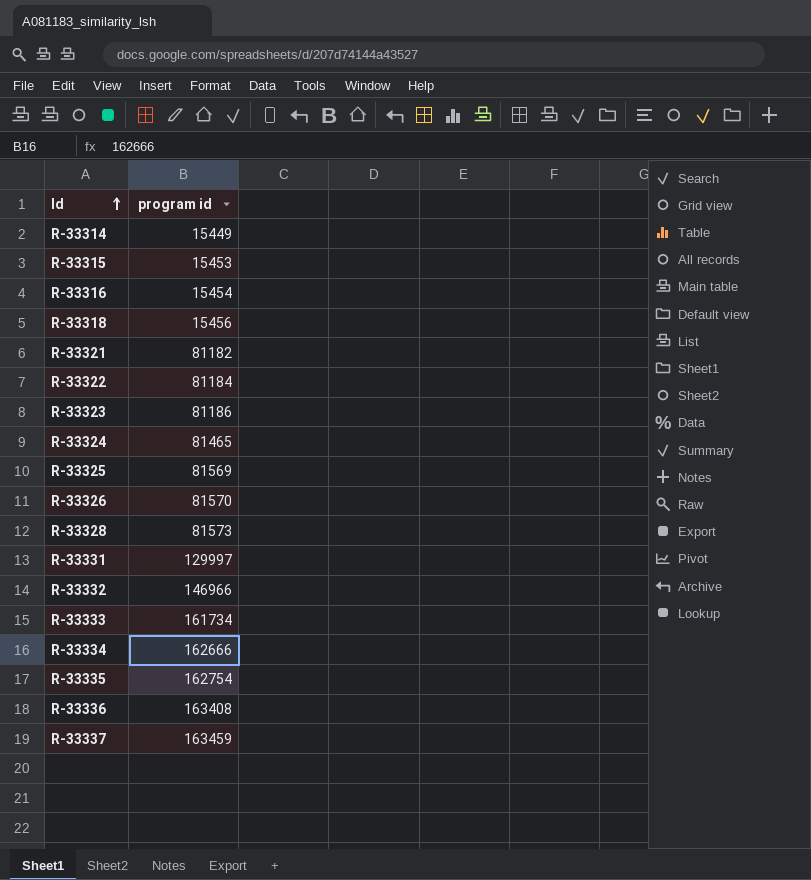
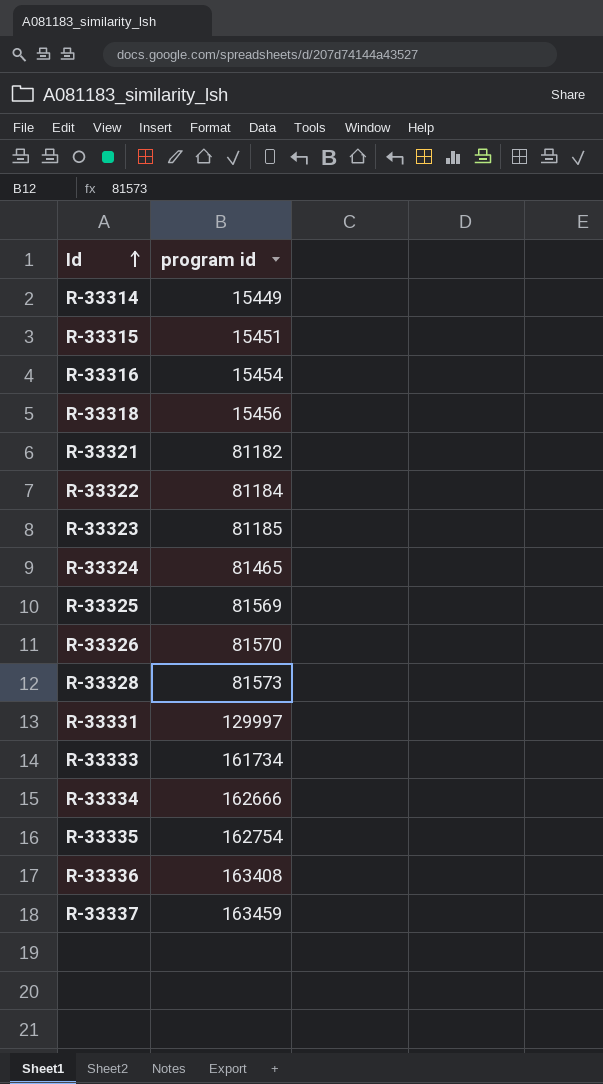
row R-33332: 146966 -> none
R-33315 | program id: 15453 -> 15451
R-33323 | program id: 81186 -> 81185

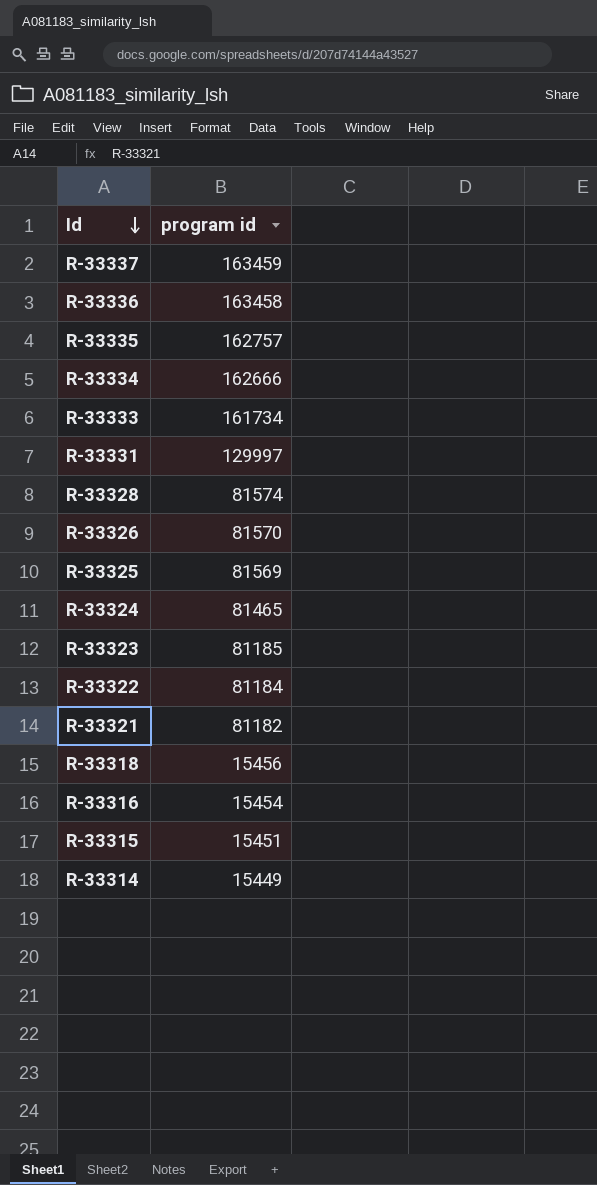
row order: Id ascending -> Id descending
R-33336 | program id: 163408 -> 163458
R-33335 | program id: 162754 -> 162757
R-33328 | program id: 81573 -> 81574

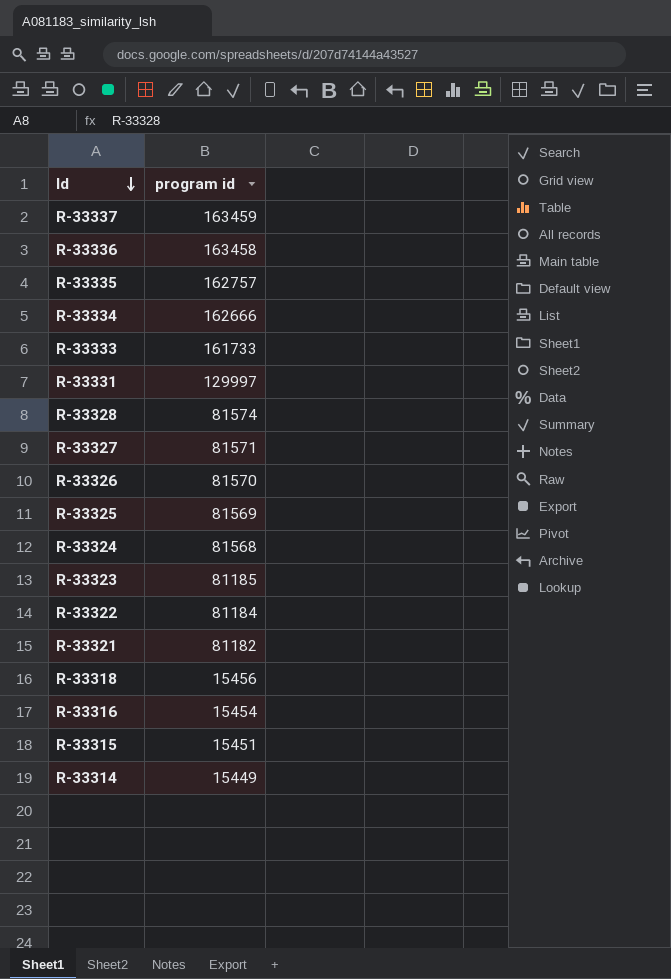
R-33333 | program id: 161734 -> 161733
row R-33327: none -> 81571
R-33324 | program id: 81465 -> 81568

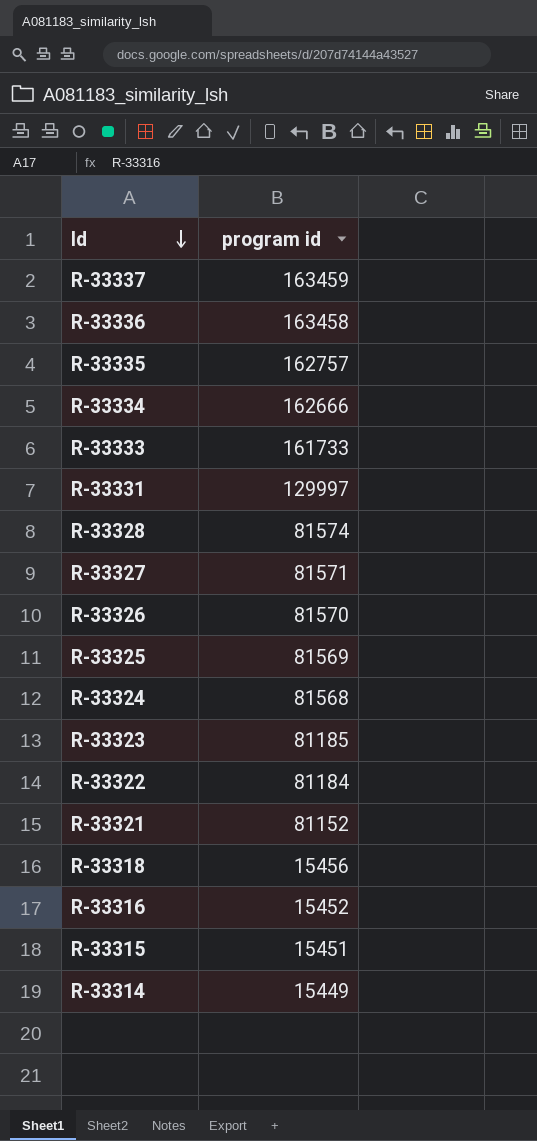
R-33321 | program id: 81182 -> 81152
R-33316 | program id: 15454 -> 15452

